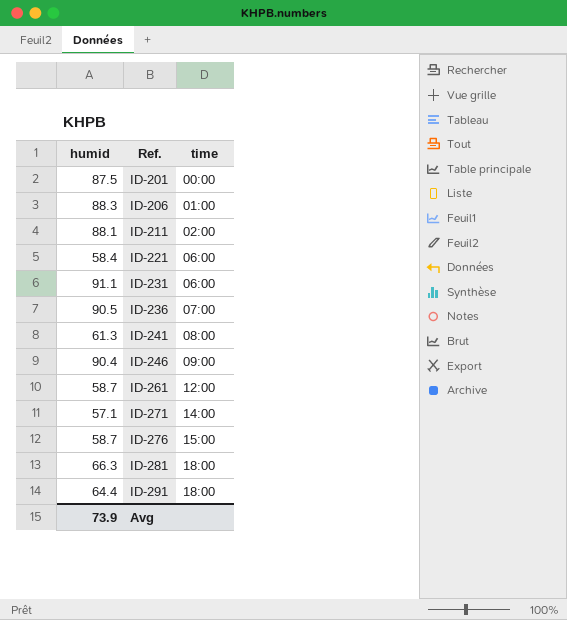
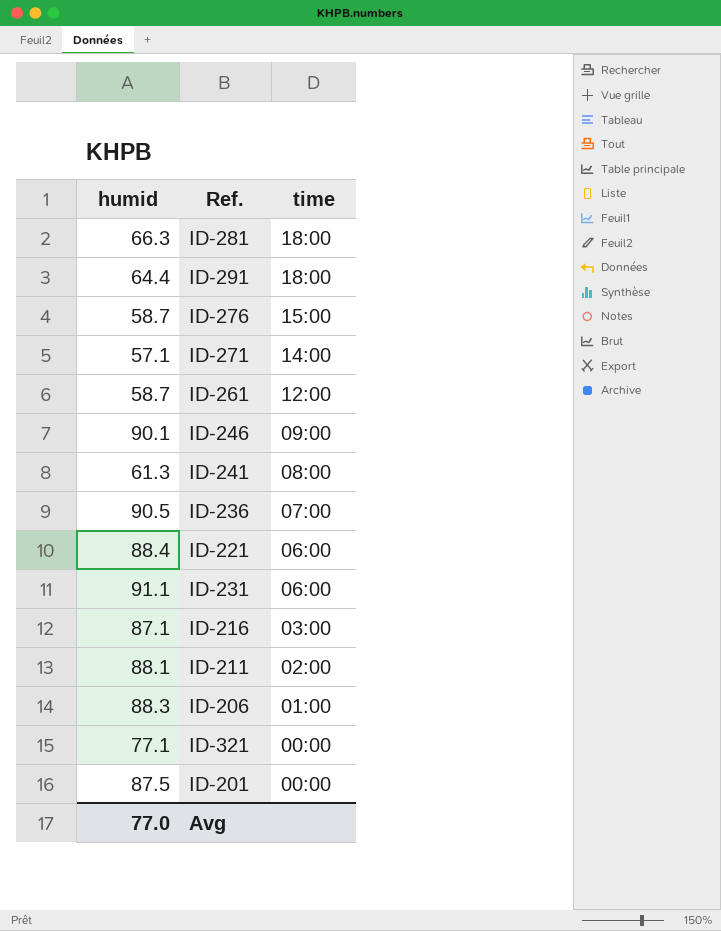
row order: Ref. ascending -> time descending
ID-246 | humid: 90.4 -> 90.1
ID-221 | humid: 58.4 -> 88.4
row ID-216: none -> 87.1 | 03:00
row ID-321: none -> 77.1 | 00:00
Avg | humid: 73.9 -> 77.0

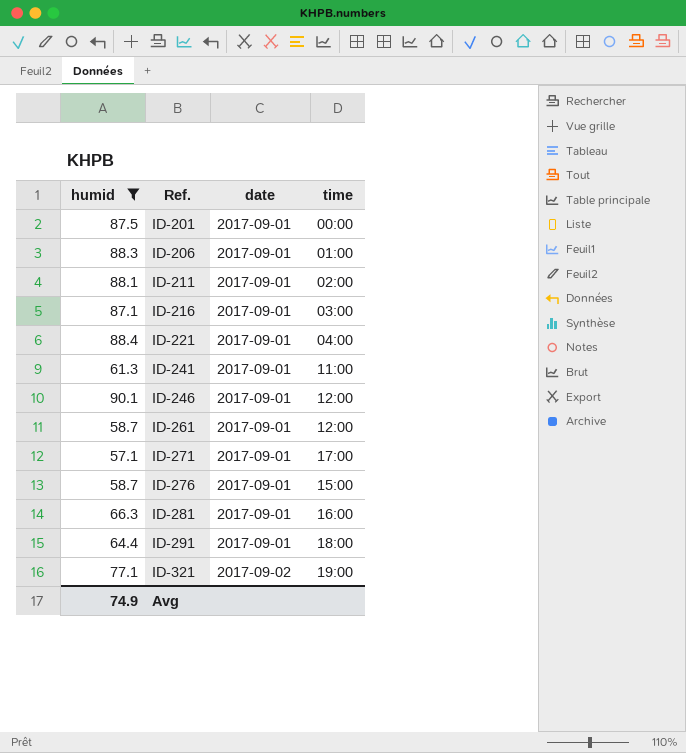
filter: none -> humid <= 90.1
row order: time descending -> Ref. ascending
column date | position: none -> 3
ID-221 | time: 06:00 -> 04:00
ID-241 | time: 08:00 -> 11:00
ID-246 | time: 09:00 -> 12:00
ID-271 | time: 14:00 -> 17:00
ID-281 | time: 18:00 -> 16:00
ID-321 | time: 00:00 -> 19:00
Avg | humid: 77.0 -> 74.9

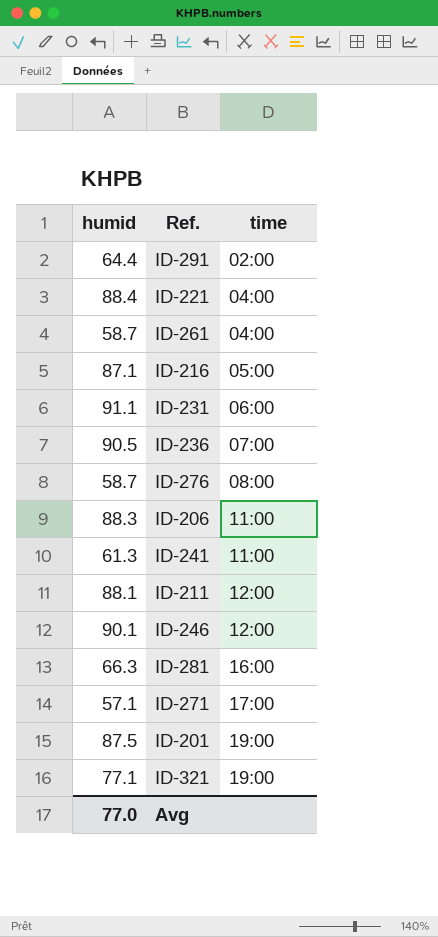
filter: humid <= 90.1 -> none
row order: Ref. ascending -> time ascending
column date | position: 3 -> none
ID-291 | time: 18:00 -> 02:00
ID-261 | time: 12:00 -> 04:00
ID-216 | time: 03:00 -> 05:00
ID-276 | time: 15:00 -> 08:00
ID-206 | time: 01:00 -> 11:00
ID-211 | time: 02:00 -> 12:00
ID-201 | time: 00:00 -> 19:00
Avg | humid: 74.9 -> 77.0

